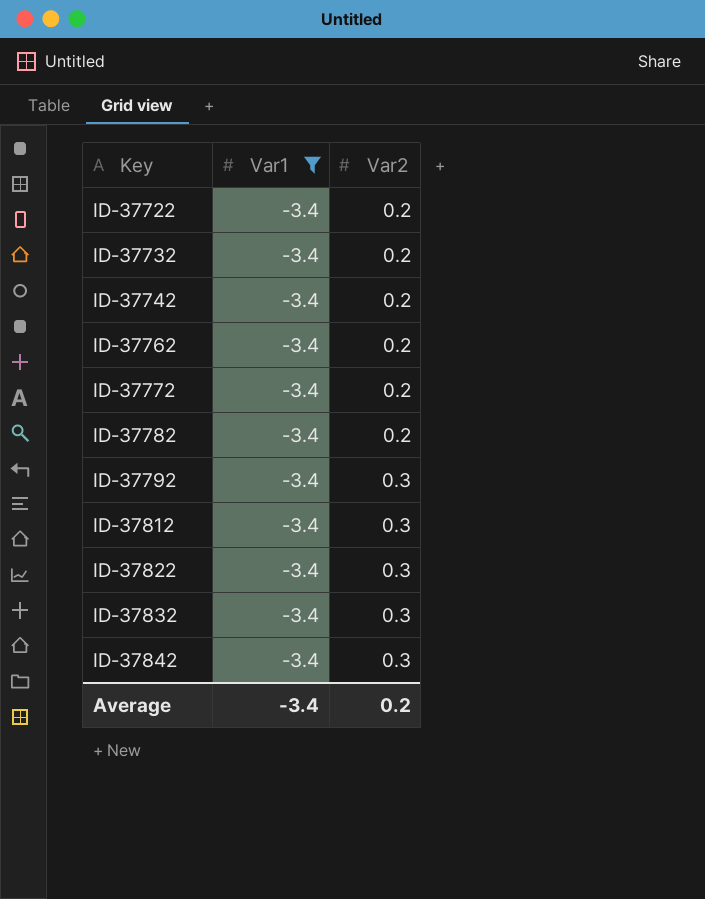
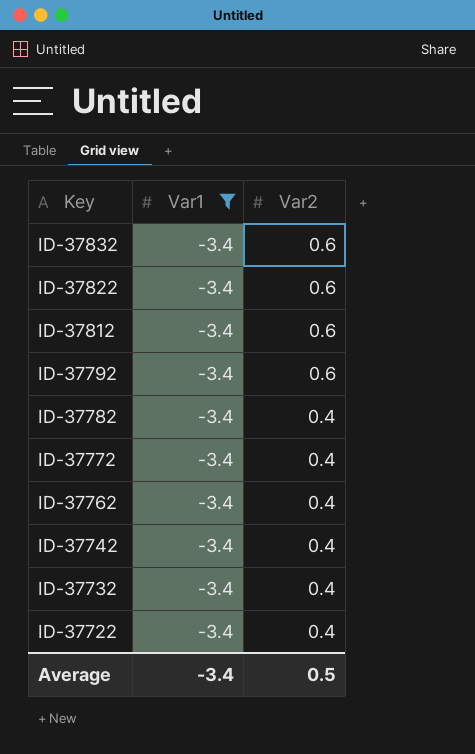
row order: Key ascending -> Key descending
row ID-37842: -3.4 | 0.3 -> none
ID-37832 | Var2: 0.3 -> 0.6
ID-37822 | Var2: 0.3 -> 0.6
ID-37812 | Var2: 0.3 -> 0.6
ID-37792 | Var2: 0.3 -> 0.6
ID-37782 | Var2: 0.2 -> 0.4
ID-37772 | Var2: 0.2 -> 0.4
ID-37762 | Var2: 0.2 -> 0.4
ID-37742 | Var2: 0.2 -> 0.4
ID-37732 | Var2: 0.2 -> 0.4
ID-37722 | Var2: 0.2 -> 0.4
Average | Var2: 0.2 -> 0.5

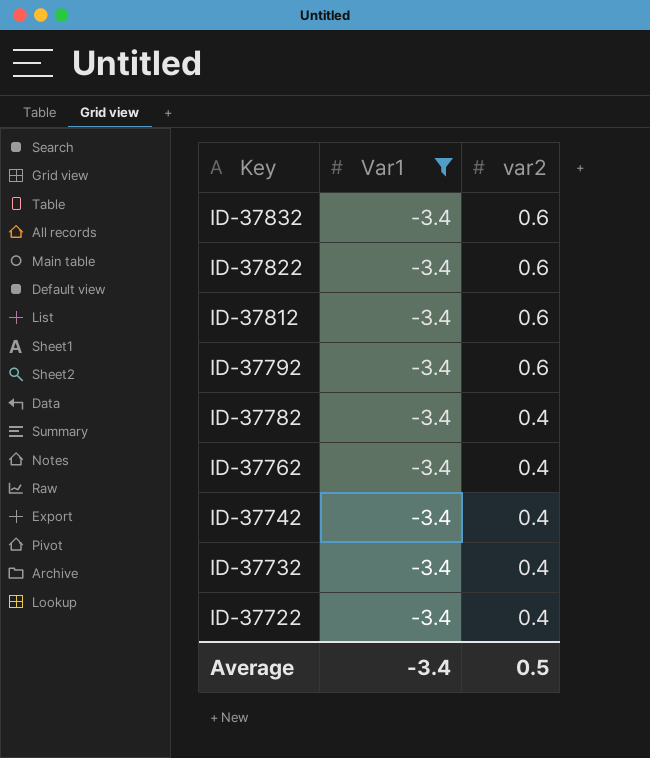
column name: Var2 -> var2
row ID-37772: -3.4 | 0.4 -> none

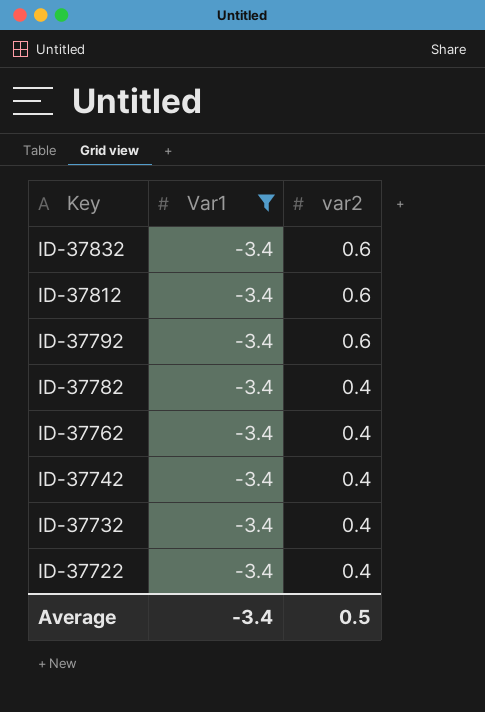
row ID-37822: -3.4 | 0.6 -> none

